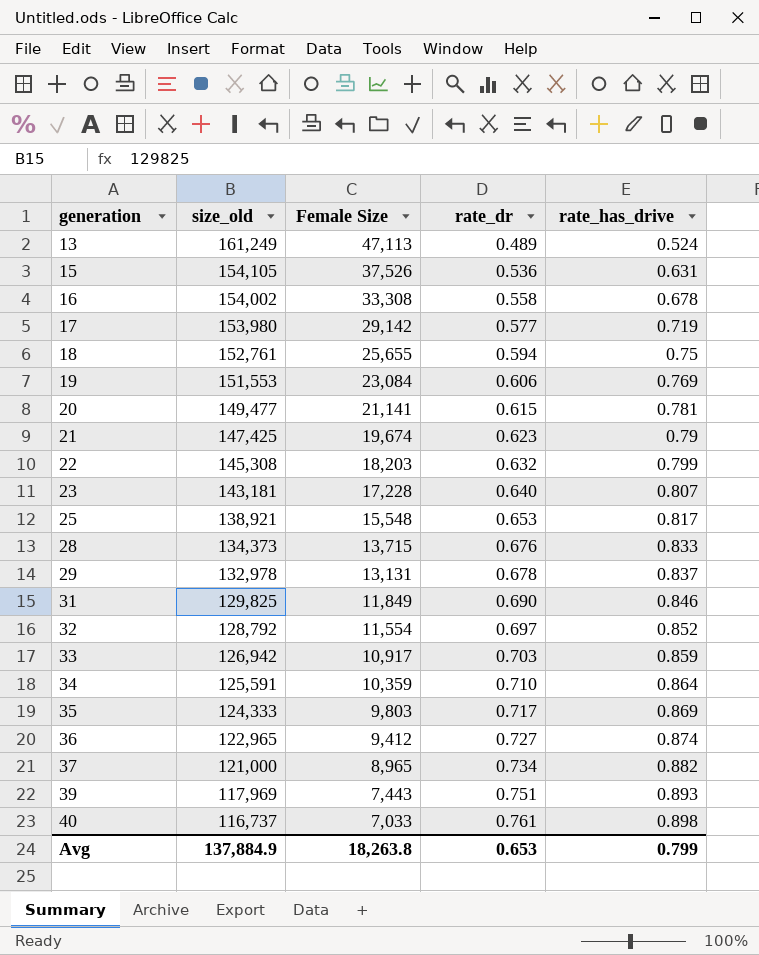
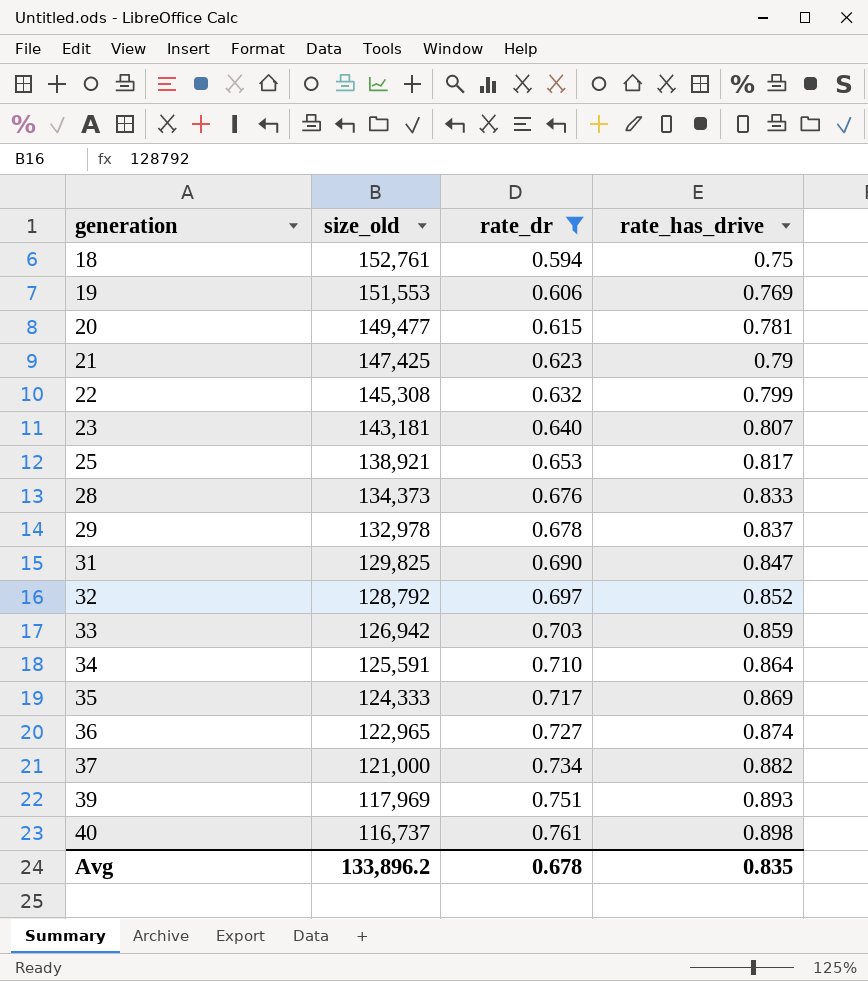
filter: none -> rate_dr >= 0.594
column Female Size | position: 3 -> none
31 | rate_has_drive: 0.846 -> 0.847
Avg | size_old: 137,884.9 -> 133,896.2
Avg | rate_dr: 0.653 -> 0.678
Avg | rate_has_drive: 0.799 -> 0.835

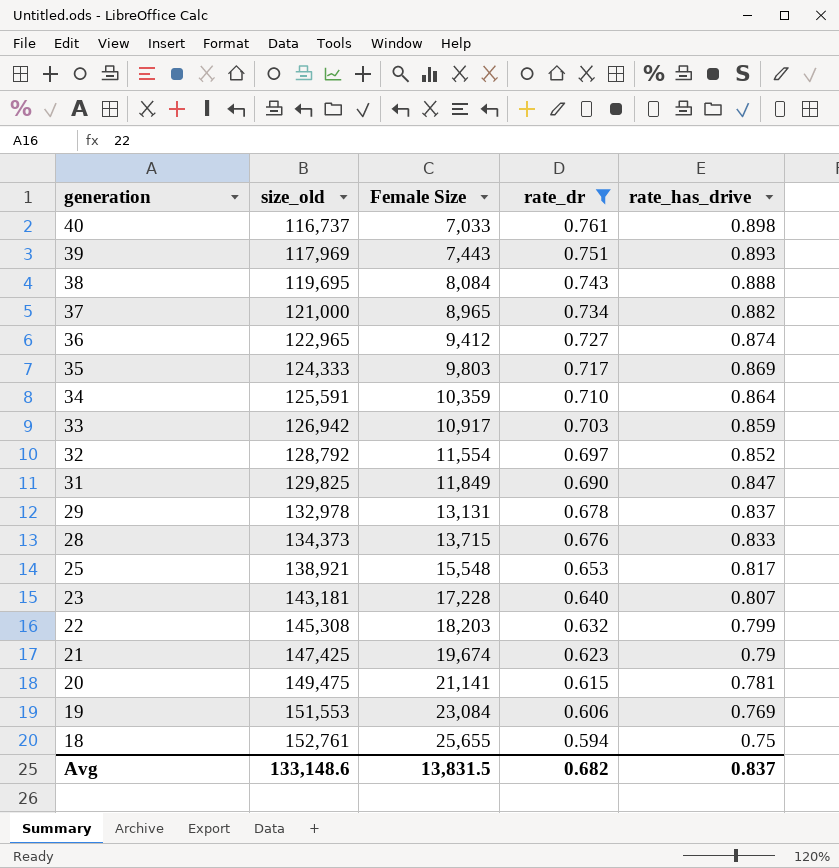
row order: generation ascending -> generation descending
column Female Size | position: none -> 3
row 38: none -> 119,695 | 8,084 | 0.743 | 0.888
20 | size_old: 149,477 -> 149,475
Avg | size_old: 133,896.2 -> 133,148.6
Avg | rate_dr: 0.678 -> 0.682
Avg | rate_has_drive: 0.835 -> 0.837

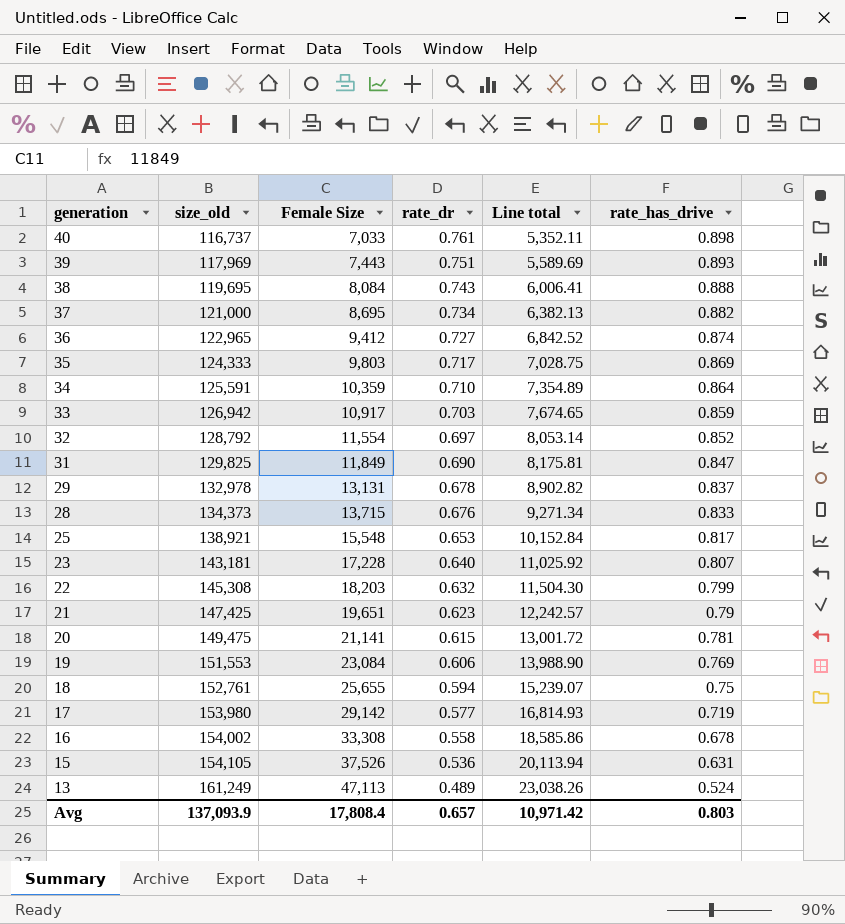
filter: rate_dr >= 0.594 -> none
column Line total | formula: none -> [Female Size] * [rate_dr]
37 | Female Size: 8,965 -> 8,695
21 | Female Size: 19,674 -> 19,651
Avg | size_old: 133,148.6 -> 137,093.9
Avg | Female Size: 13,831.5 -> 17,808.4
Avg | rate_dr: 0.682 -> 0.657
Avg | rate_has_drive: 0.837 -> 0.803

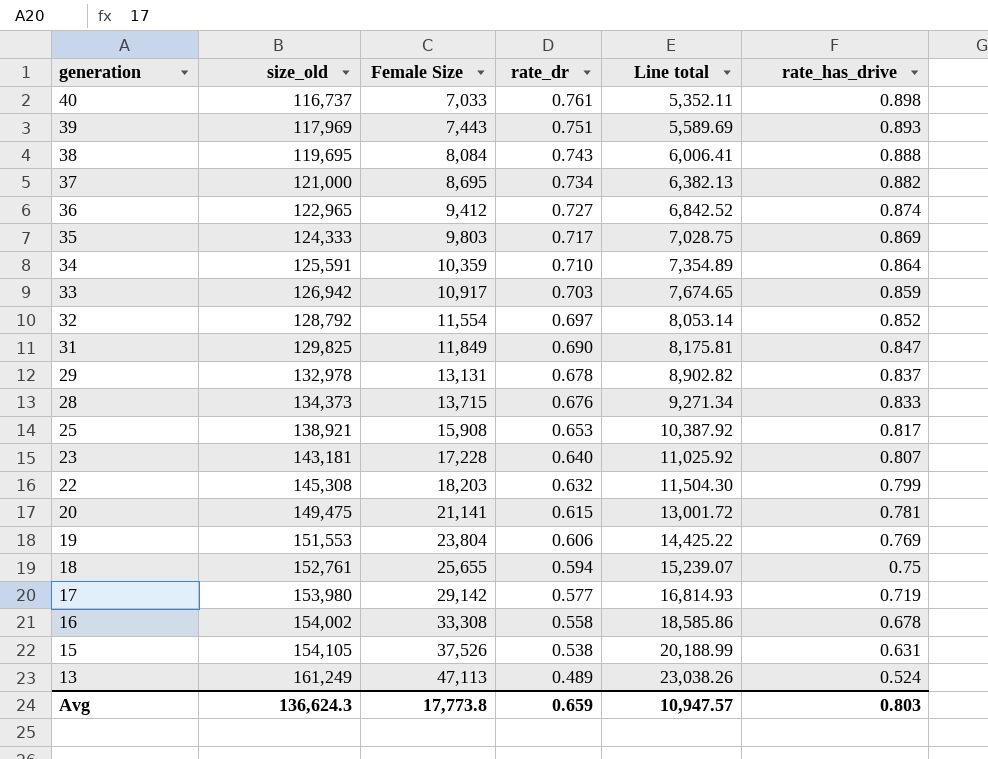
row 21: 147,425 | 19,651 | 0.623 | 12,242.57 | 0.79 -> none
25 | Female Size: 15,548 -> 15,908
25 | Line total: 10,152.84 -> 10,387.92
19 | Female Size: 23,084 -> 23,804
19 | Line total: 13,988.90 -> 14,425.22
15 | rate_dr: 0.536 -> 0.538
15 | Line total: 20,113.94 -> 20,188.99
Avg | size_old: 137,093.9 -> 136,624.3
Avg | Female Size: 17,808.4 -> 17,773.8
Avg | rate_dr: 0.657 -> 0.659
Avg | Line total: 10,971.42 -> 10,947.57

